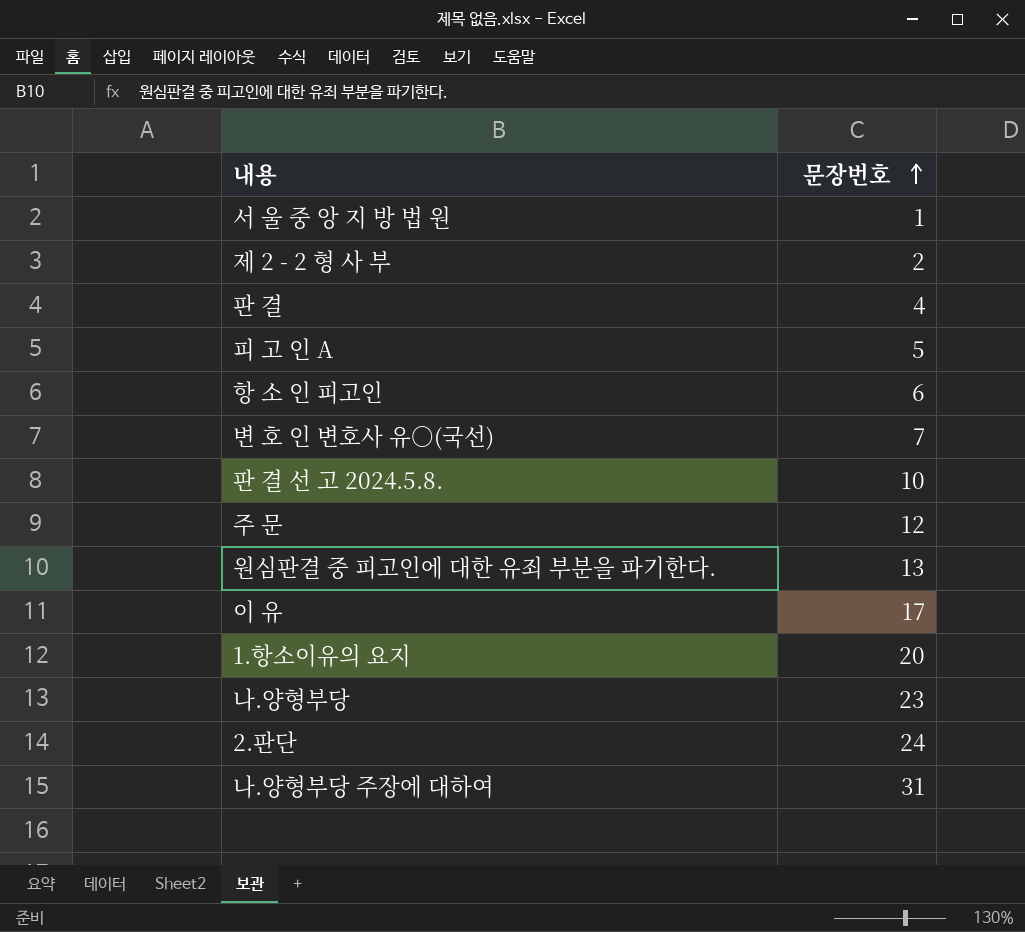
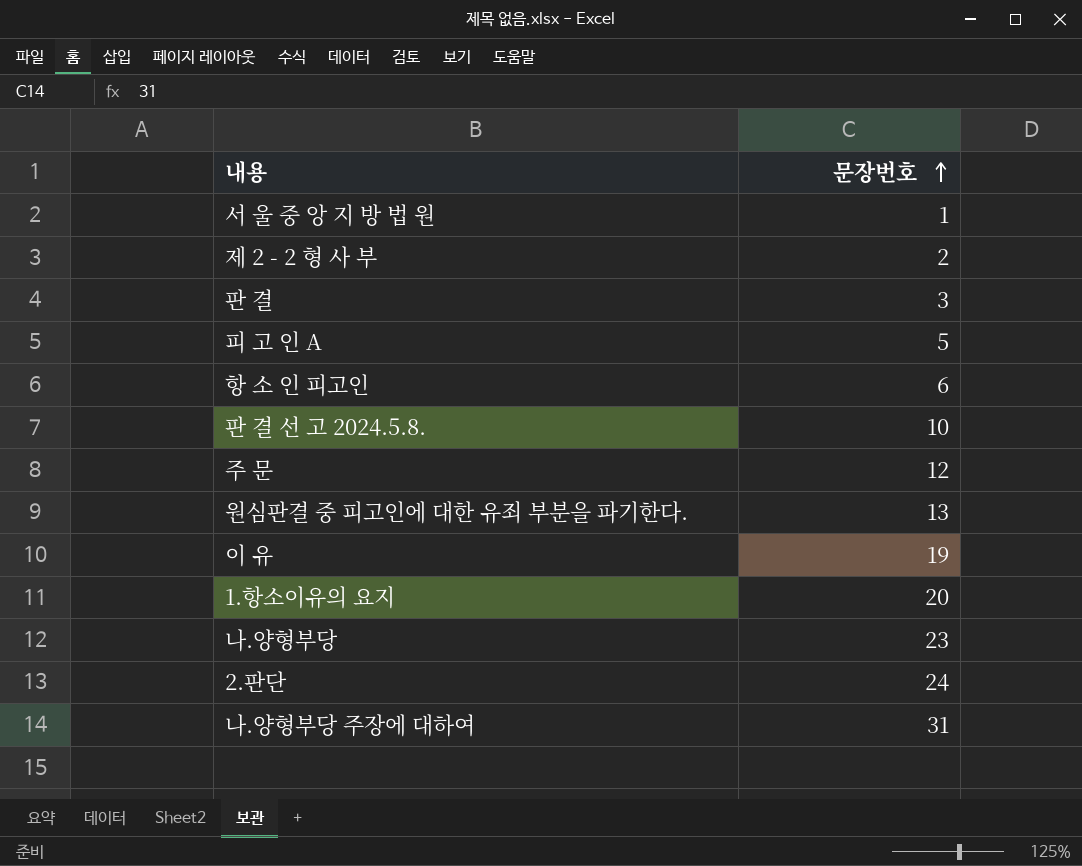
row 변 호 인 변호사 유○(국선): 7 -> none
판 결 | 문장번호: 4 -> 3
이 유 | 문장번호: 17 -> 19

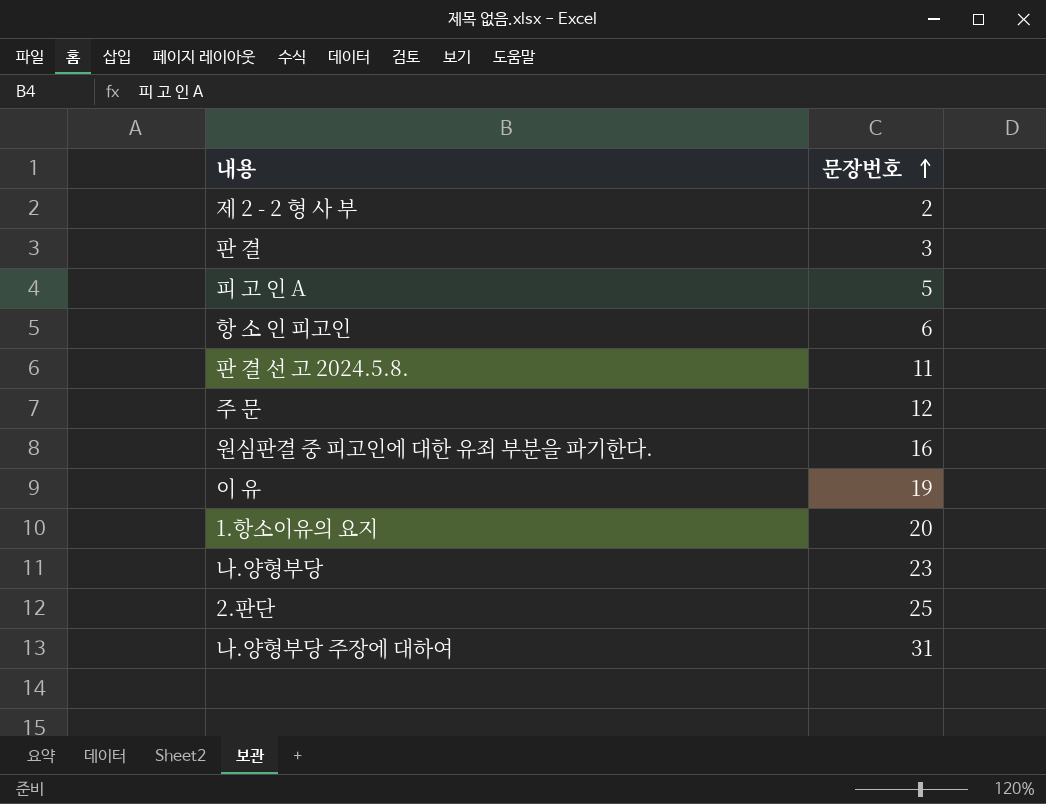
row 서 울 중 앙 지 방 법 원: 1 -> none
판 결 선 고 2024.5.8. | 문장번호: 10 -> 11
원심판결 중 피고인에 대한 유죄 부분을 파기한다. | 문장번호: 13 -> 16
2.판단 | 문장번호: 24 -> 25

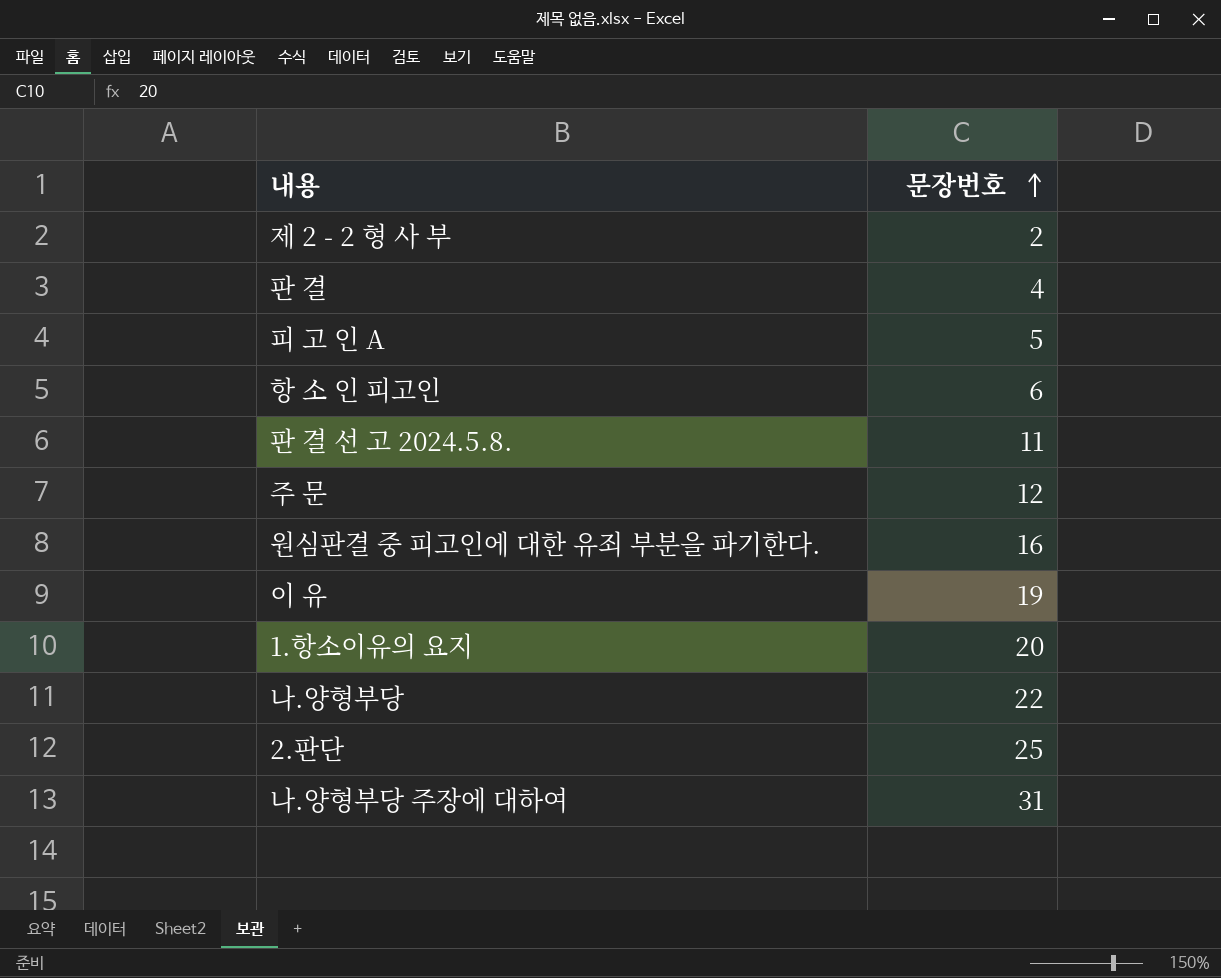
판 결 | 문장번호: 3 -> 4
나.양형부당 | 문장번호: 23 -> 22

